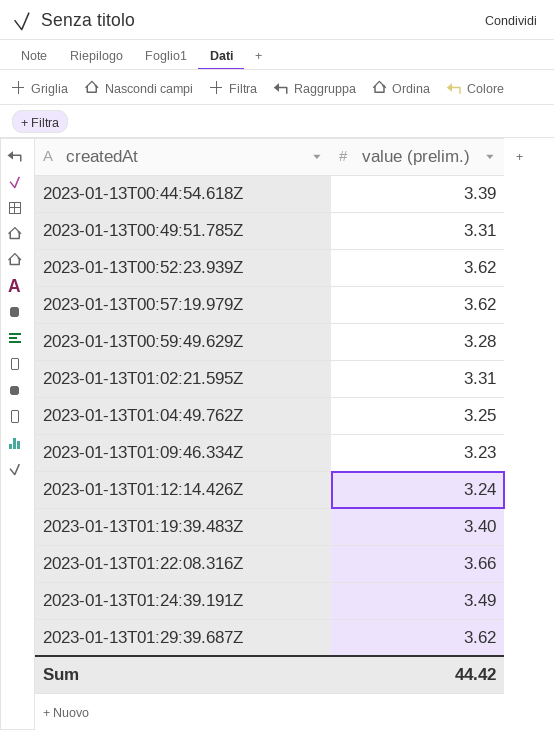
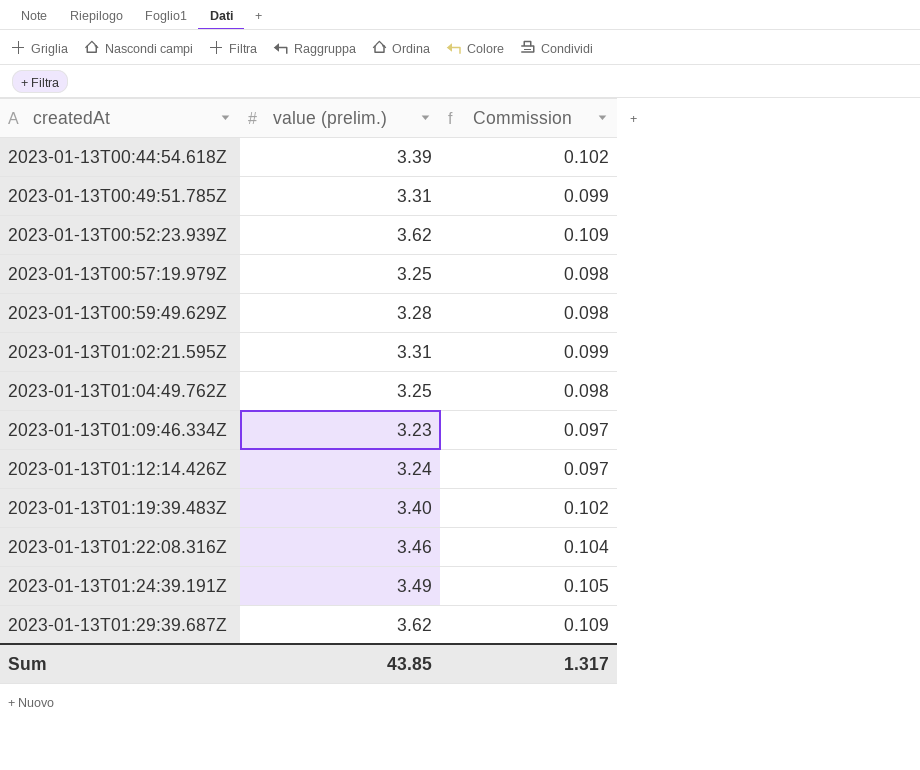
column Commission | formula: none -> [value (prelim.)] * 0.03
2023-01-13T00:57:19.979Z | value (prelim.): 3.62 -> 3.25
2023-01-13T01:22:08.316Z | value (prelim.): 3.66 -> 3.46
Sum | value (prelim.): 44.42 -> 43.85

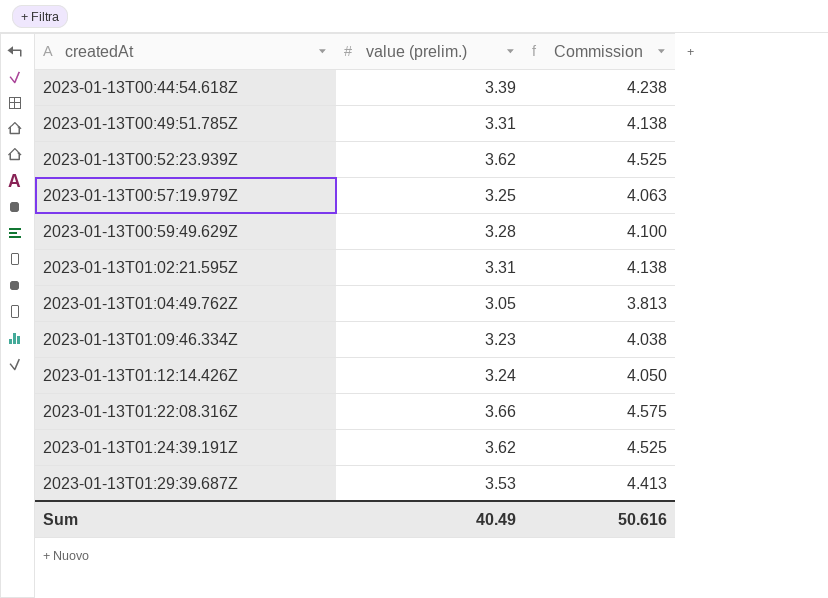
column Commission | formula: [value (prelim.)] * 0.03 -> [value (prelim.)] * 1.25
row 2023-01-13T01:19:39.483Z: 3.40 | 0.102 -> none
2023-01-13T01:04:49.762Z | value (prelim.): 3.25 -> 3.05
2023-01-13T01:22:08.316Z | value (prelim.): 3.46 -> 3.66
2023-01-13T01:24:39.191Z | value (prelim.): 3.49 -> 3.62
2023-01-13T01:29:39.687Z | value (prelim.): 3.62 -> 3.53
Sum | value (prelim.): 43.85 -> 40.49
Sum | Commission: 1.317 -> 50.616

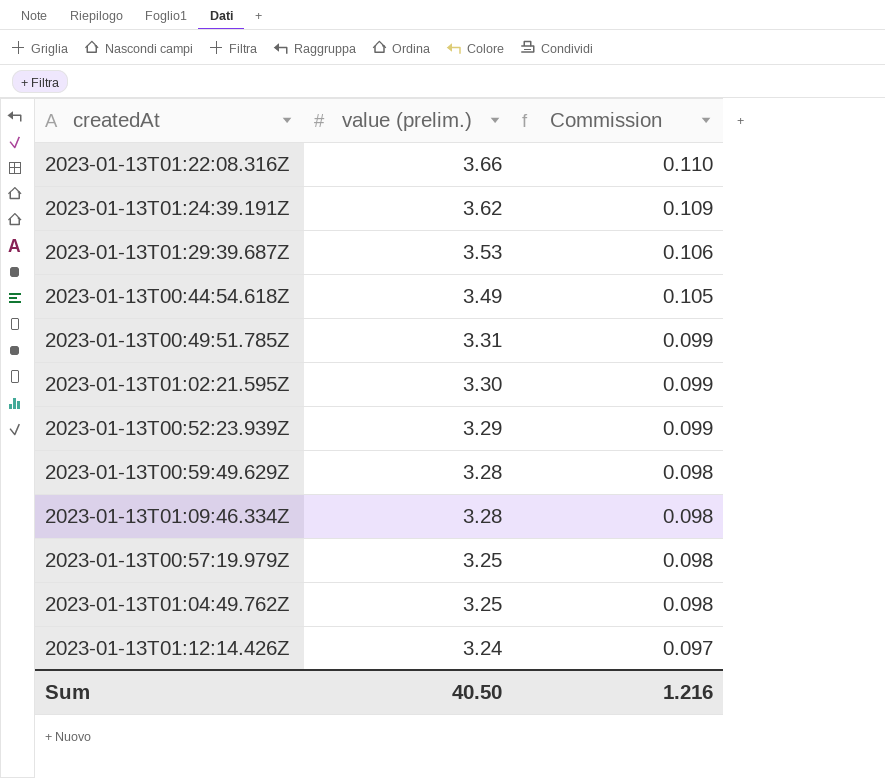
row order: createdAt ascending -> value (prelim.) descending
column Commission | formula: [value (prelim.)] * 1.25 -> [value (prelim.)] * 0.03
2023-01-13T00:44:54.618Z | value (prelim.): 3.39 -> 3.49
2023-01-13T01:02:21.595Z | value (prelim.): 3.31 -> 3.30
2023-01-13T00:52:23.939Z | value (prelim.): 3.62 -> 3.29
2023-01-13T01:09:46.334Z | value (prelim.): 3.23 -> 3.28
2023-01-13T01:04:49.762Z | value (prelim.): 3.05 -> 3.25
Sum | value (prelim.): 40.49 -> 40.50
Sum | Commission: 50.616 -> 1.216

